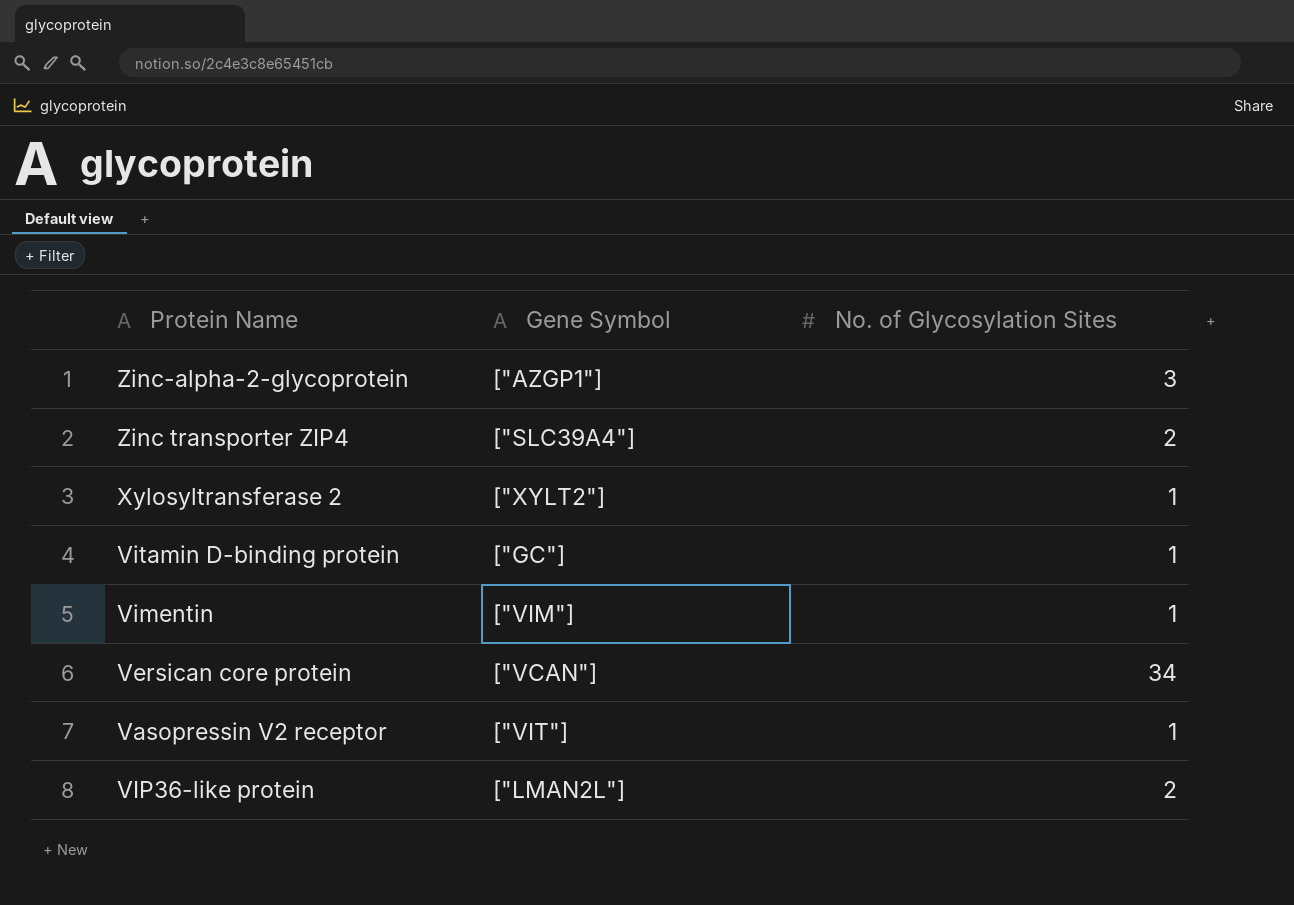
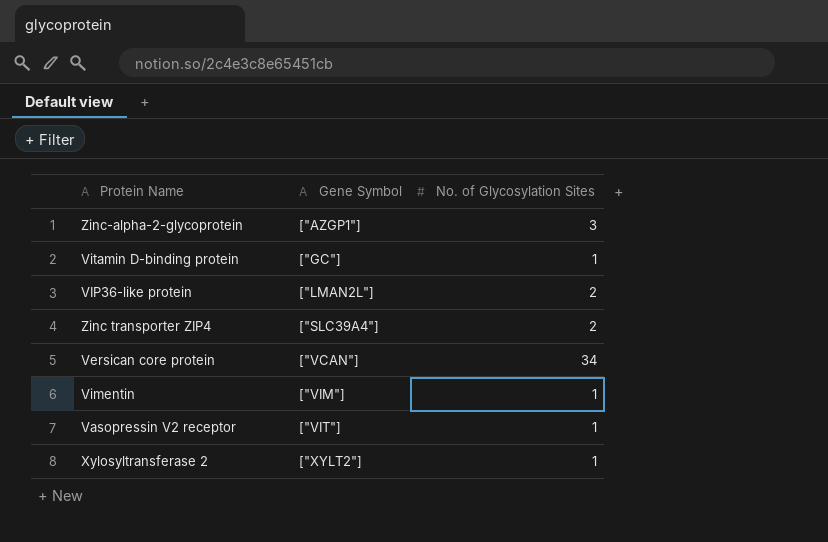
row order: none -> Gene Symbol ascending

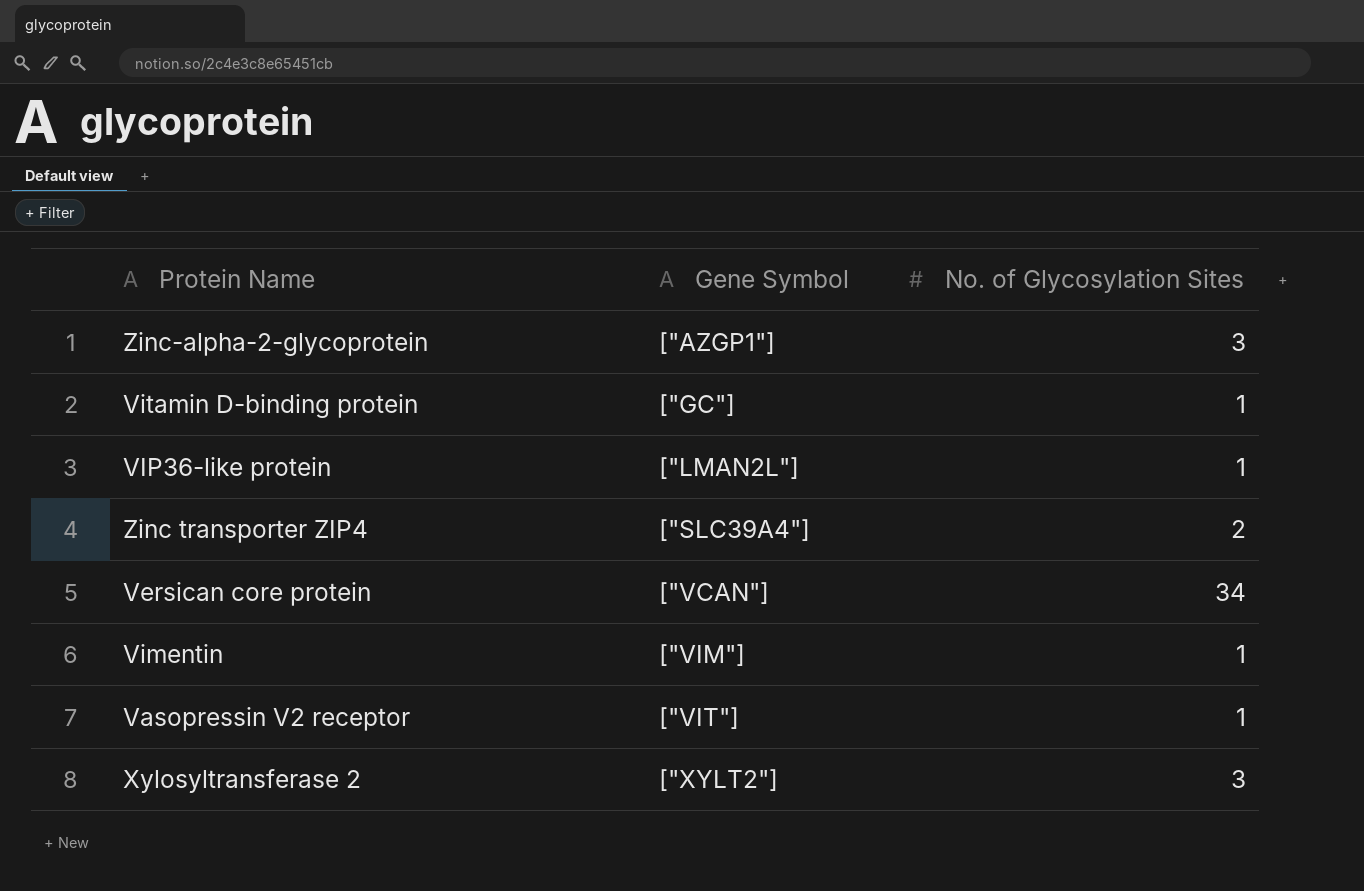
VIP36-like protein | No. of Glycosylation Sites: 2 -> 1
Xylosyltransferase 2 | No. of Glycosylation Sites: 1 -> 3

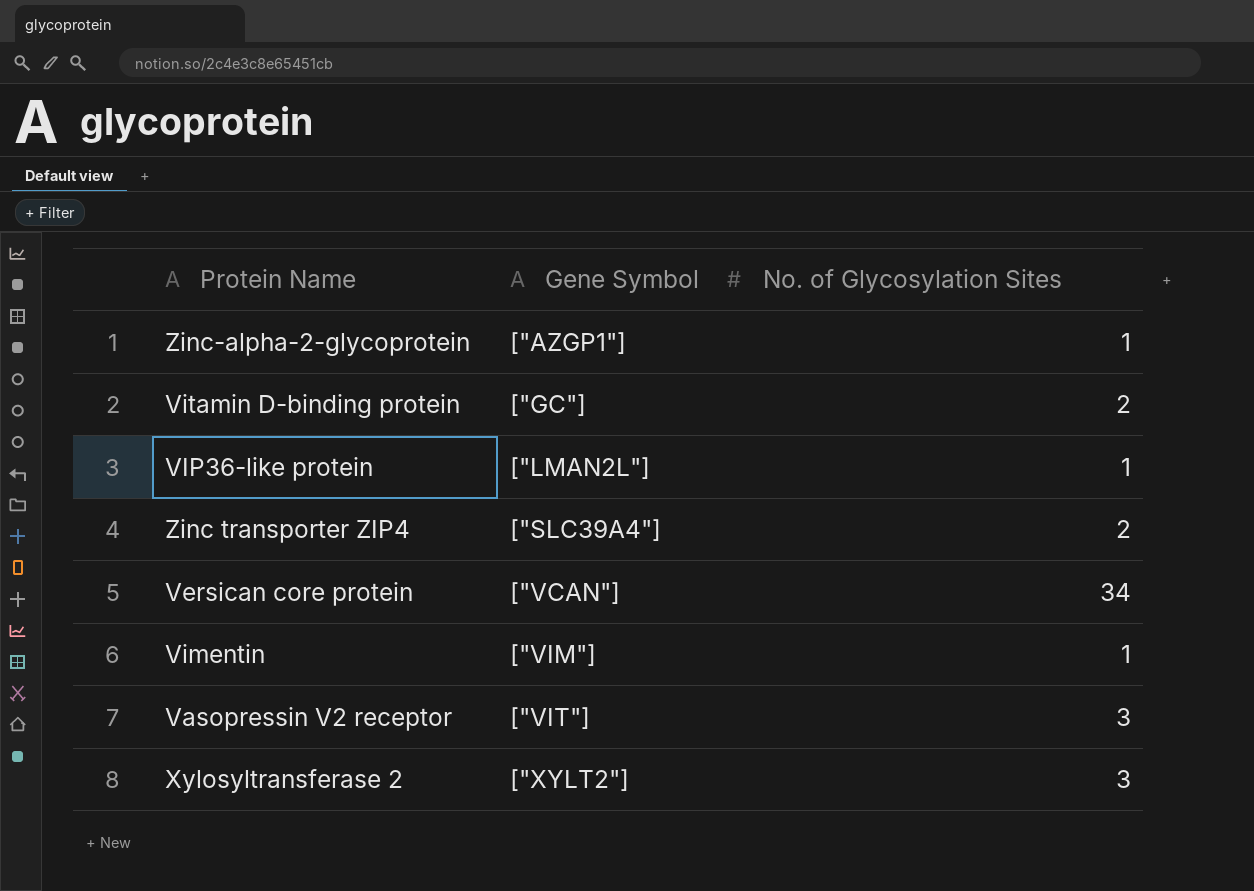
Zinc-alpha-2-glycoprotein | No. of Glycosylation Sites: 3 -> 1
Vitamin D-binding protein | No. of Glycosylation Sites: 1 -> 2
Vasopressin V2 receptor | No. of Glycosylation Sites: 1 -> 3

